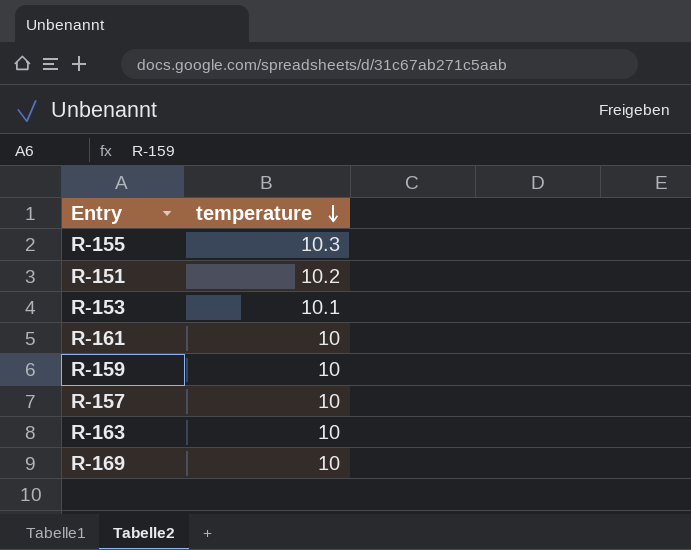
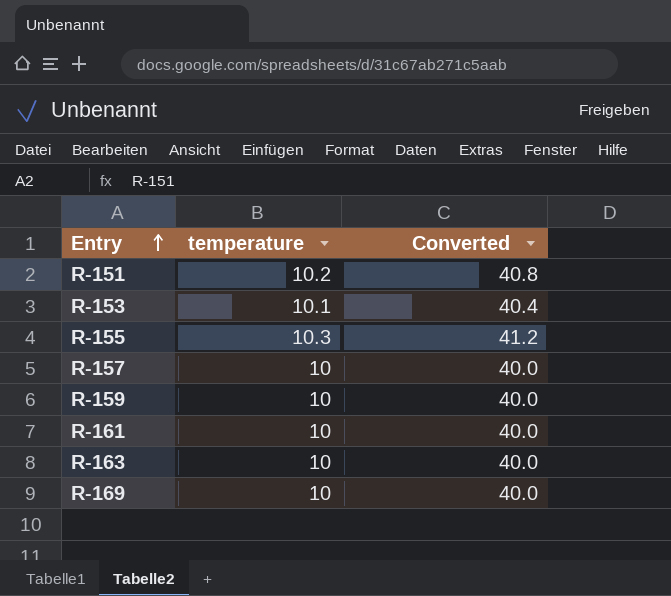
row order: temperature descending -> Entry ascending
column Converted | formula: none -> [temperature] * 4

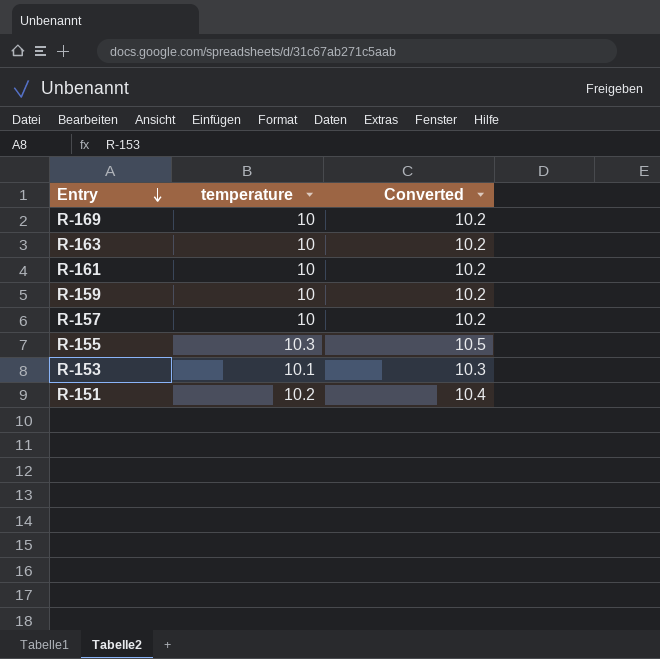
row order: Entry ascending -> Entry descending
column Converted | formula: [temperature] * 4 -> [temperature] * 1.02

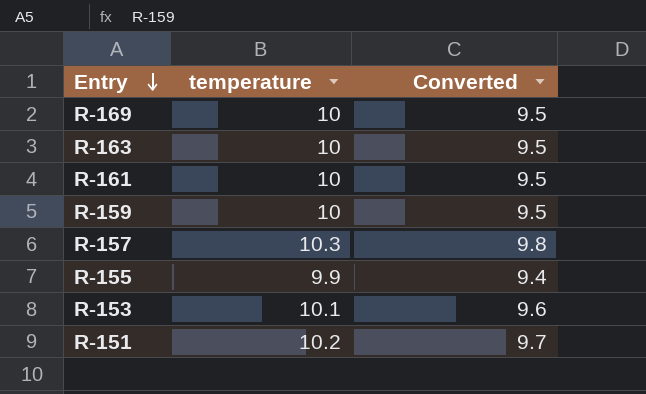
column Converted | formula: [temperature] * 1.02 -> [temperature] * 0.95
R-157 | temperature: 10 -> 10.3
R-155 | temperature: 10.3 -> 9.9

